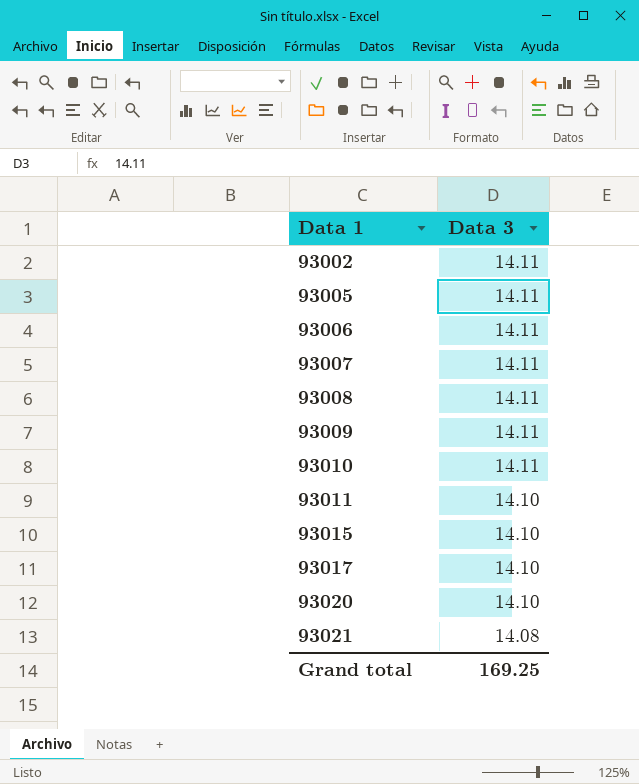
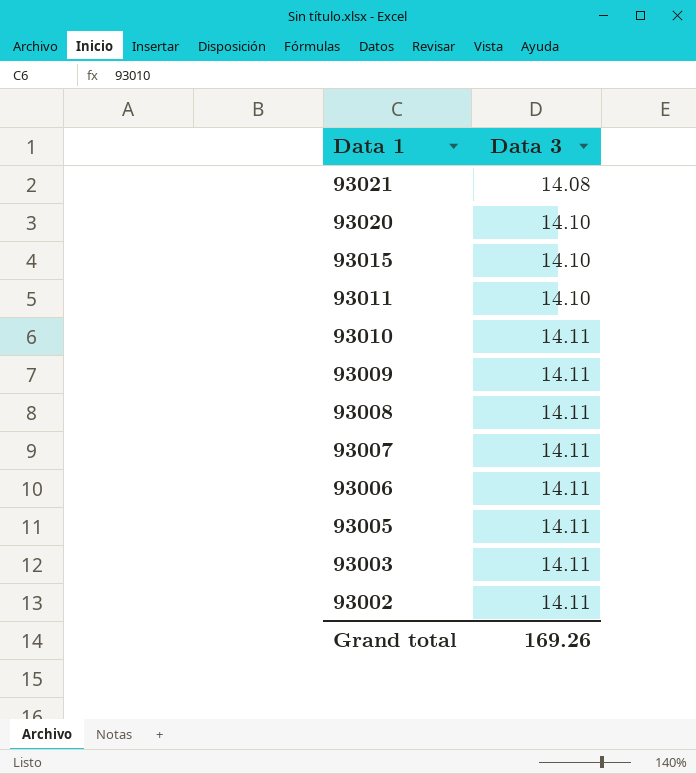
row order: Data 1 ascending -> Data 1 descending
row 93017: 14.10 -> none
row 93003: none -> 14.11
Grand total | Data 3: 169.25 -> 169.26

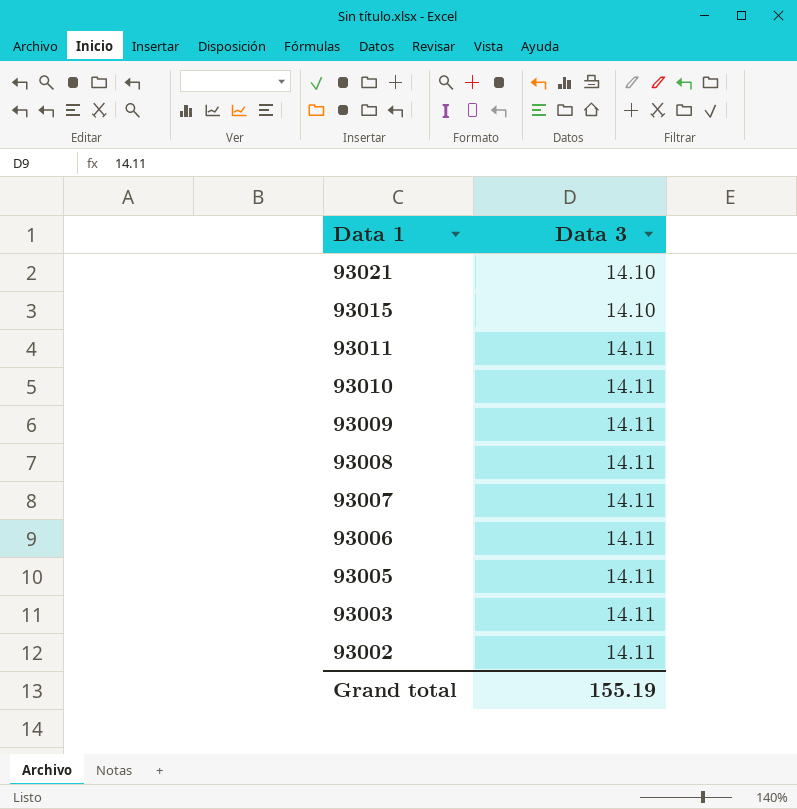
row 93020: 14.10 -> none
93021 | Data 3: 14.08 -> 14.10
93011 | Data 3: 14.10 -> 14.11
Grand total | Data 3: 169.26 -> 155.19

